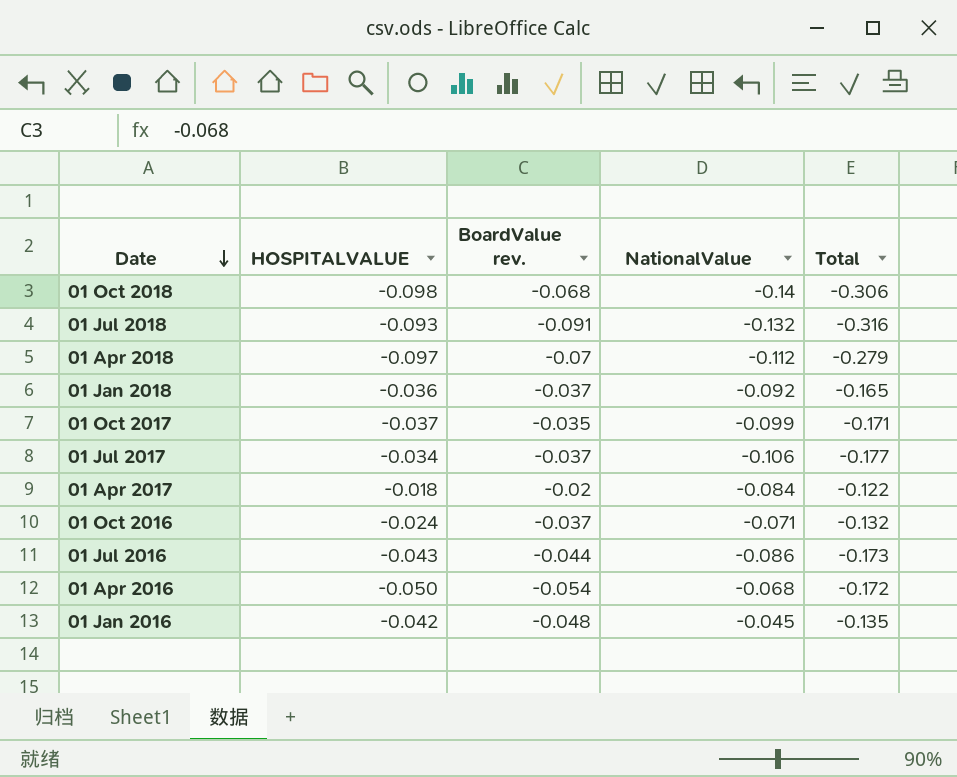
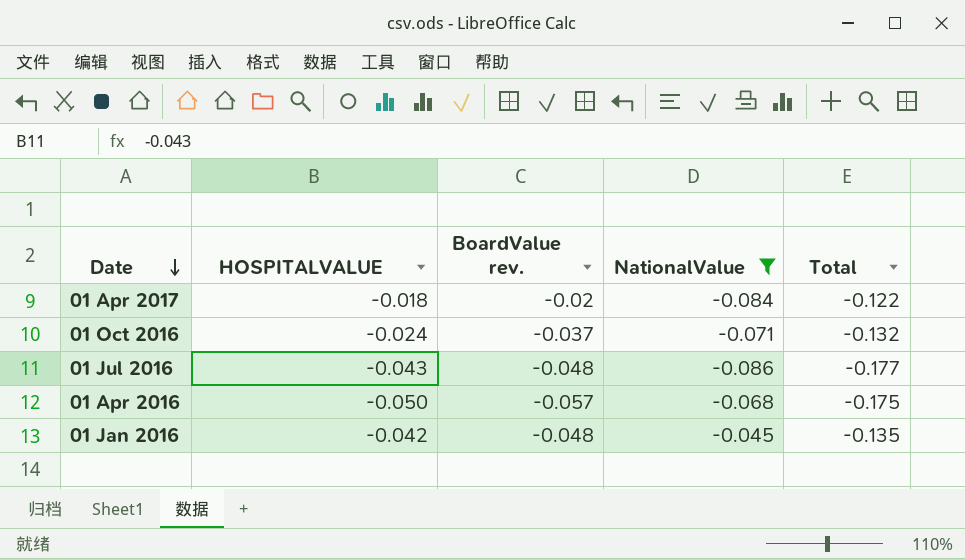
filter: none -> NationalValue >= -0.086
01 Jul 2016 | BoardValue rev.: -0.044 -> -0.048
01 Jul 2016 | Total: -0.173 -> -0.177
01 Apr 2016 | BoardValue rev.: -0.054 -> -0.057
01 Apr 2016 | Total: -0.172 -> -0.175

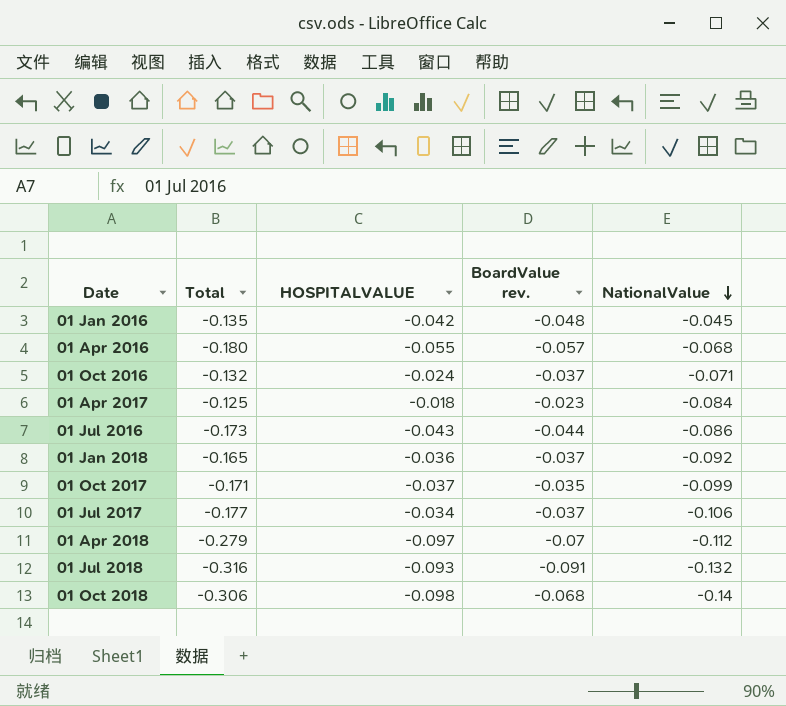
filter: NationalValue >= -0.086 -> none
row order: Date descending -> NationalValue descending
column Total | position: 5 -> 2
01 Apr 2016 | Total: -0.175 -> -0.180
01 Apr 2016 | HOSPITALVALUE: -0.050 -> -0.055
01 Apr 2017 | Total: -0.122 -> -0.125
01 Apr 2017 | BoardValue rev.: -0.02 -> -0.023
01 Jul 2016 | Total: -0.177 -> -0.173
01 Jul 2016 | BoardValue rev.: -0.048 -> -0.044

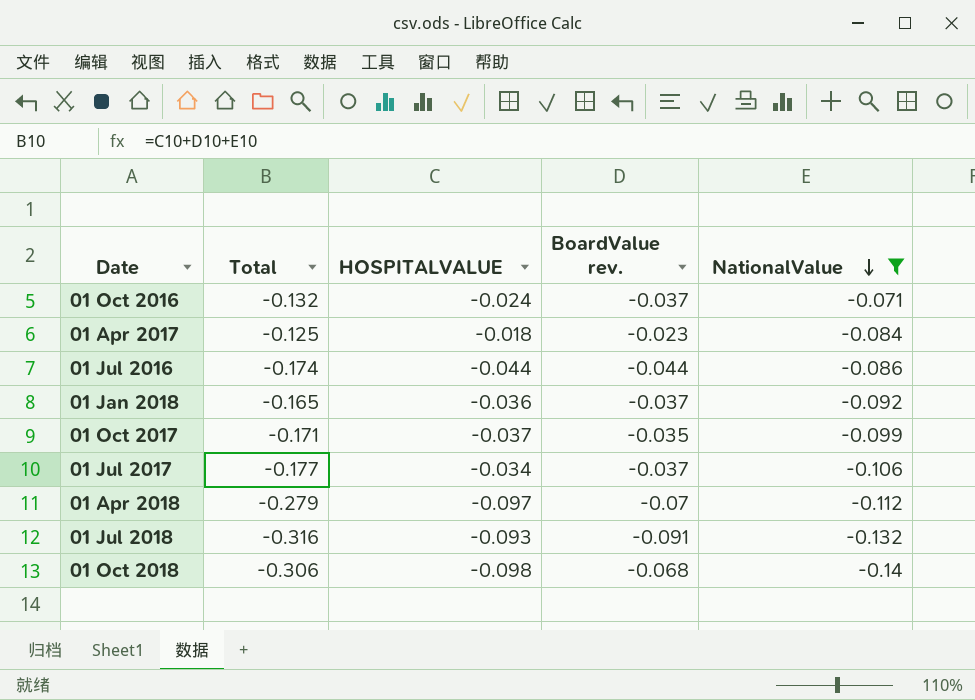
filter: none -> NationalValue <= -0.071
01 Jul 2016 | Total: -0.173 -> -0.174
01 Jul 2016 | HOSPITALVALUE: -0.043 -> -0.044

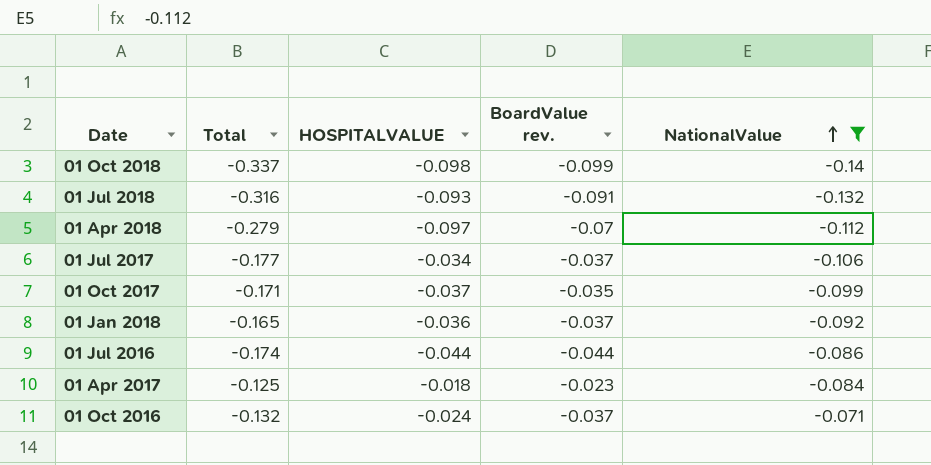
row order: NationalValue descending -> NationalValue ascending
01 Oct 2018 | Total: -0.306 -> -0.337
01 Oct 2018 | BoardValue rev.: -0.068 -> -0.099

